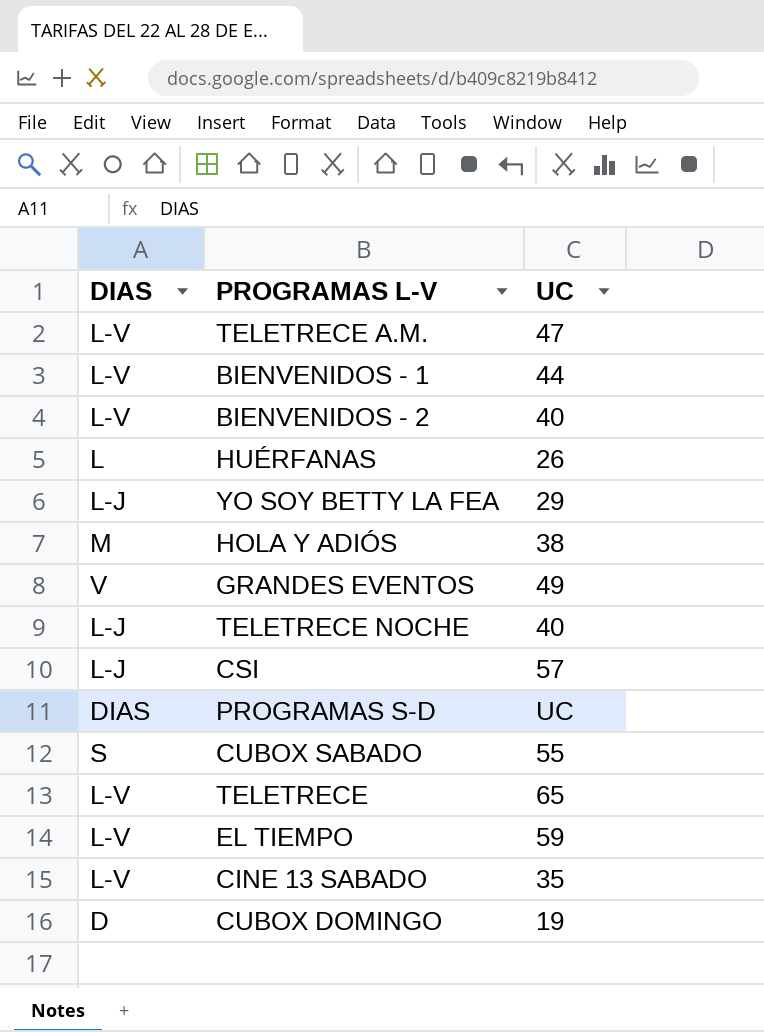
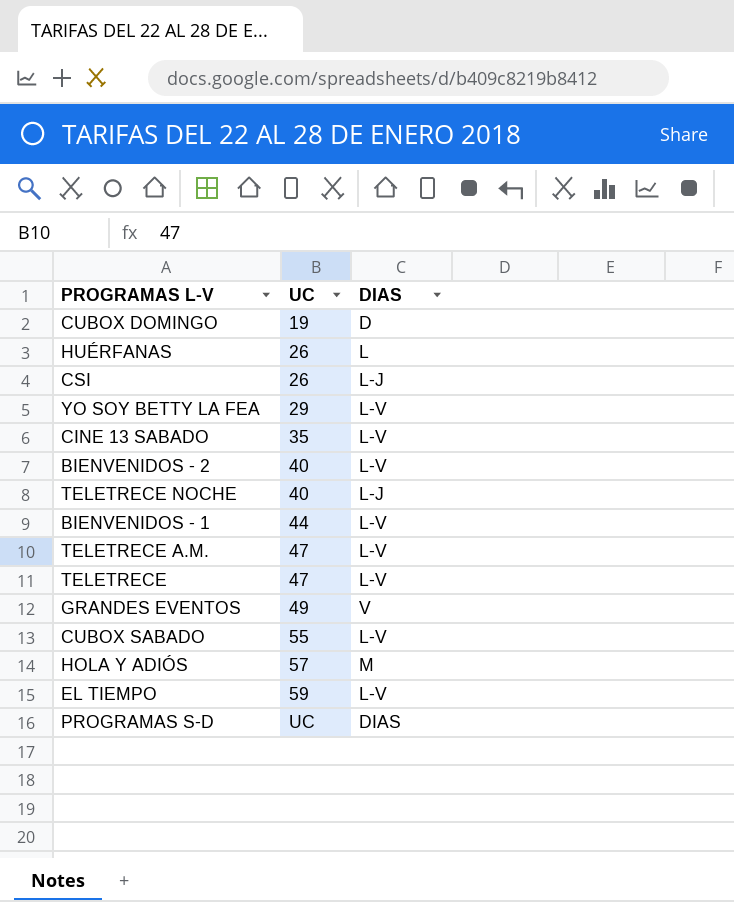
row order: none -> UC ascending
column DIAS | position: 1 -> 3
CSI | UC: 57 -> 26
YO SOY BETTY LA FEA | DIAS: L-J -> L-V
TELETRECE | UC: 65 -> 47
CUBOX SABADO | DIAS: S -> L-V
HOLA Y ADIÓS | UC: 38 -> 57

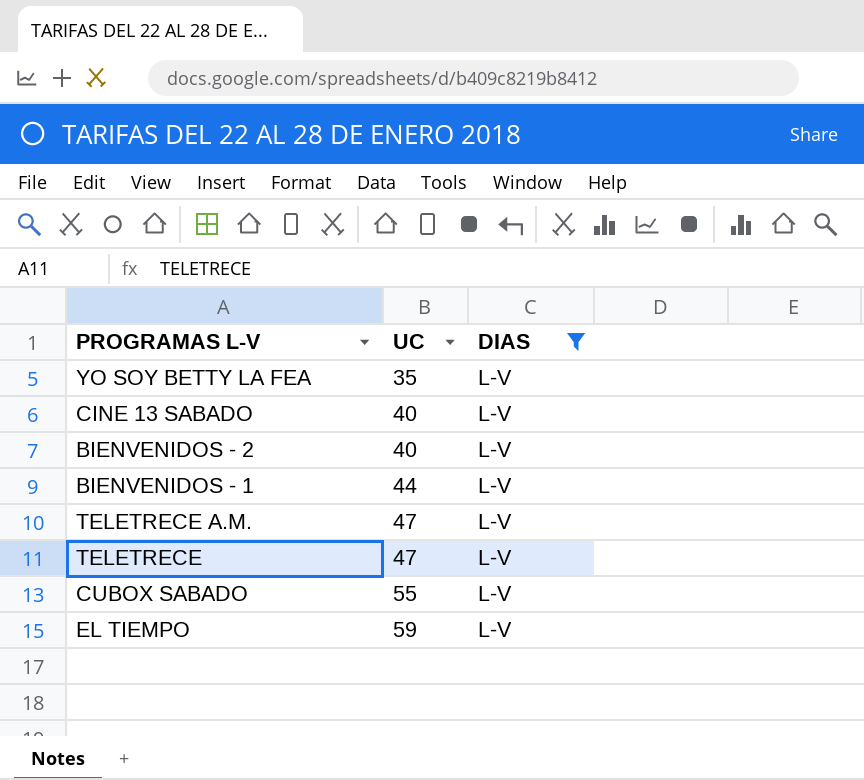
filter: none -> DIAS = L-V
YO SOY BETTY LA FEA | UC: 29 -> 35
CINE 13 SABADO | UC: 35 -> 40

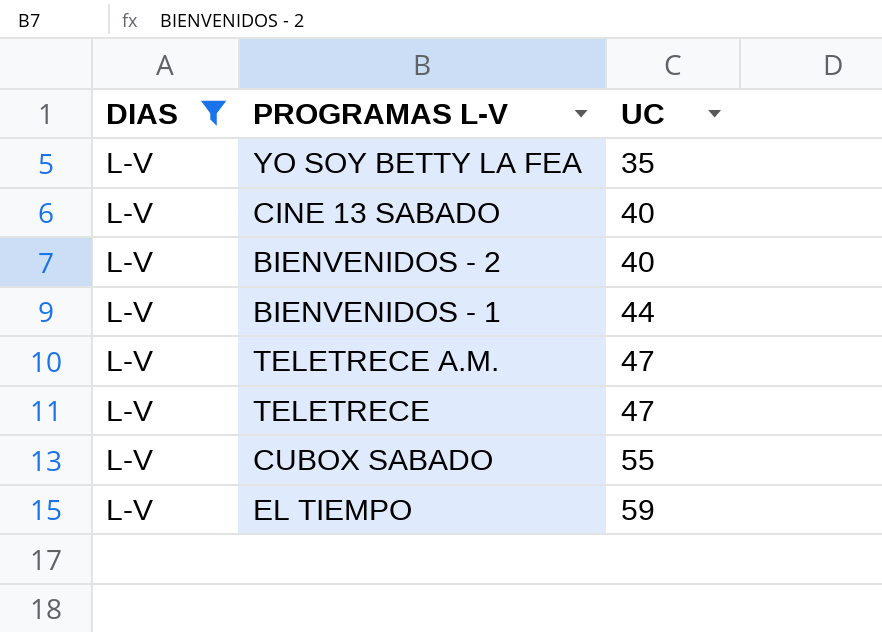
column DIAS | position: 3 -> 1

